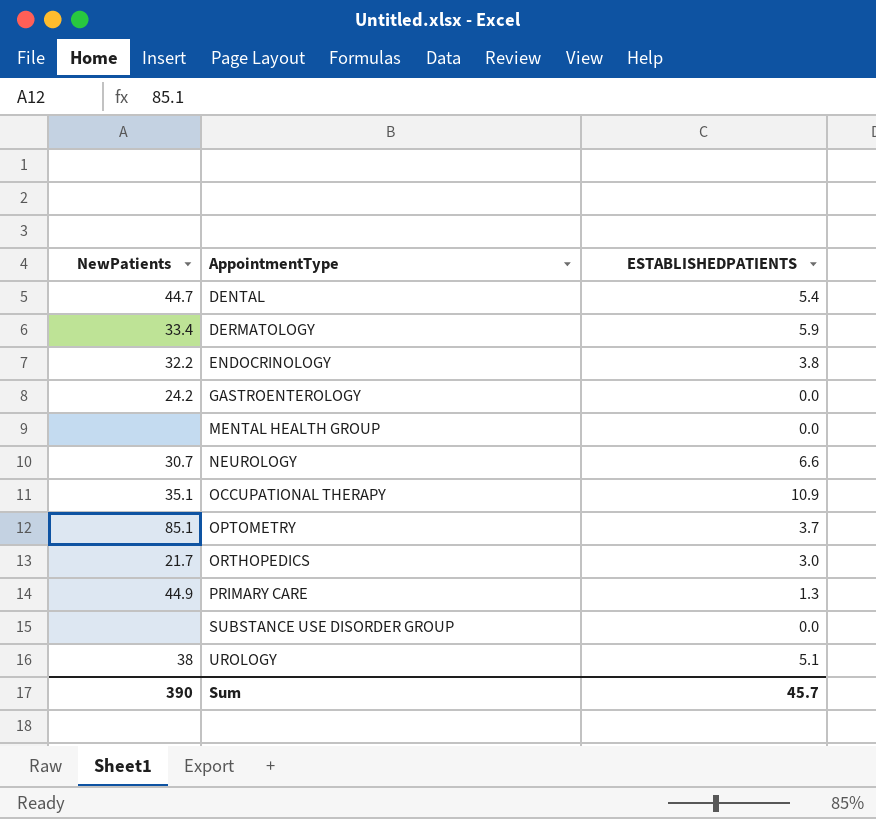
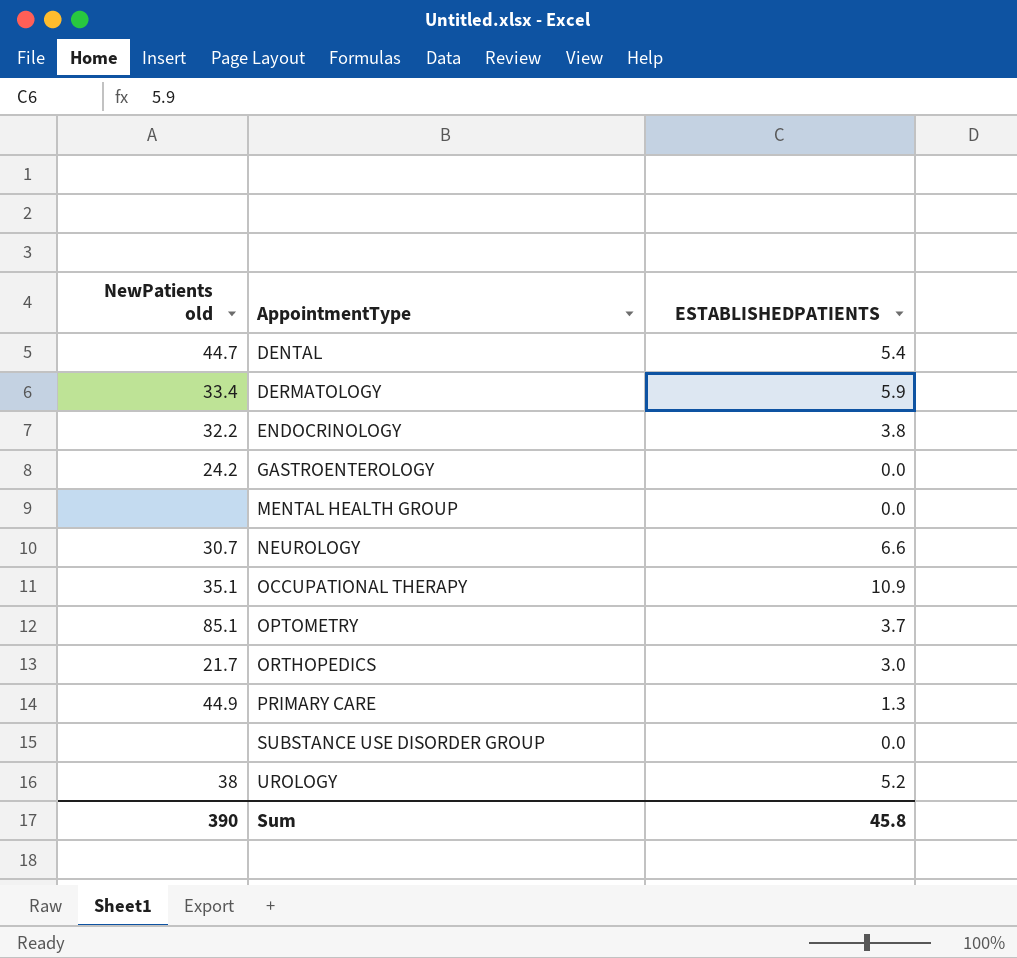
column name: NewPatients -> NewPatients old
UROLOGY | ESTABLISHEDPATIENTS: 5.1 -> 5.2
Sum | ESTABLISHEDPATIENTS: 45.7 -> 45.8

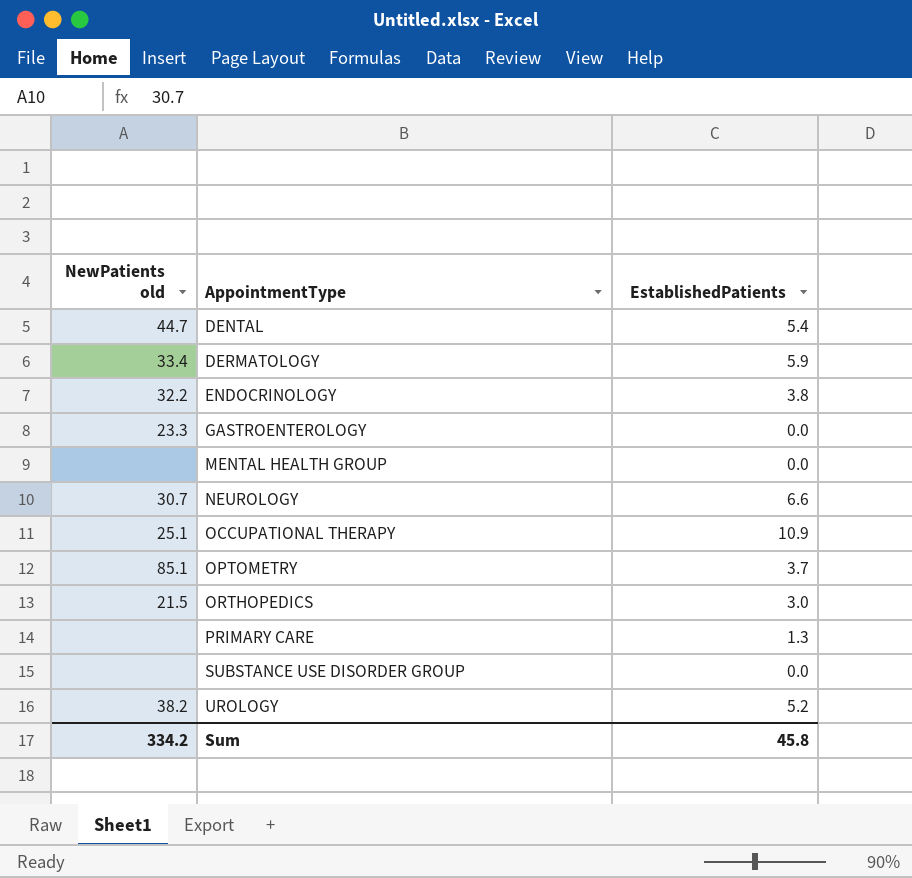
column name: ESTABLISHEDPATIENTS -> EstablishedPatients
GASTROENTEROLOGY | NewPatients old: 24.2 -> 23.3
OCCUPATIONAL THERAPY | NewPatients old: 35.1 -> 25.1
ORTHOPEDICS | NewPatients old: 21.7 -> 21.5
PRIMARY CARE | NewPatients old: 44.9 -> none
UROLOGY | NewPatients old: 38 -> 38.2
Sum | NewPatients old: 390 -> 334.2

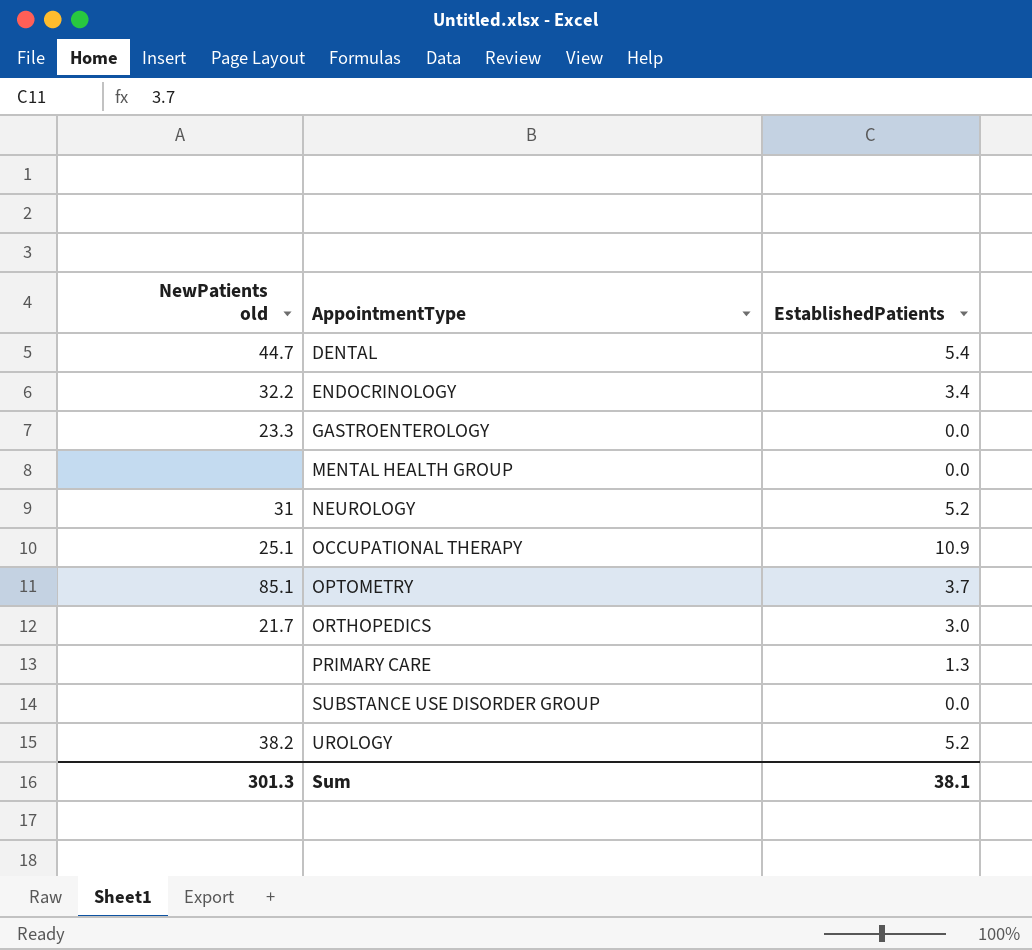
row DERMATOLOGY: 33.4 | 5.9 -> none
ENDOCRINOLOGY | EstablishedPatients: 3.8 -> 3.4
NEUROLOGY | NewPatients old: 30.7 -> 31
NEUROLOGY | EstablishedPatients: 6.6 -> 5.2
ORTHOPEDICS | NewPatients old: 21.5 -> 21.7
Sum | NewPatients old: 334.2 -> 301.3
Sum | EstablishedPatients: 45.8 -> 38.1

